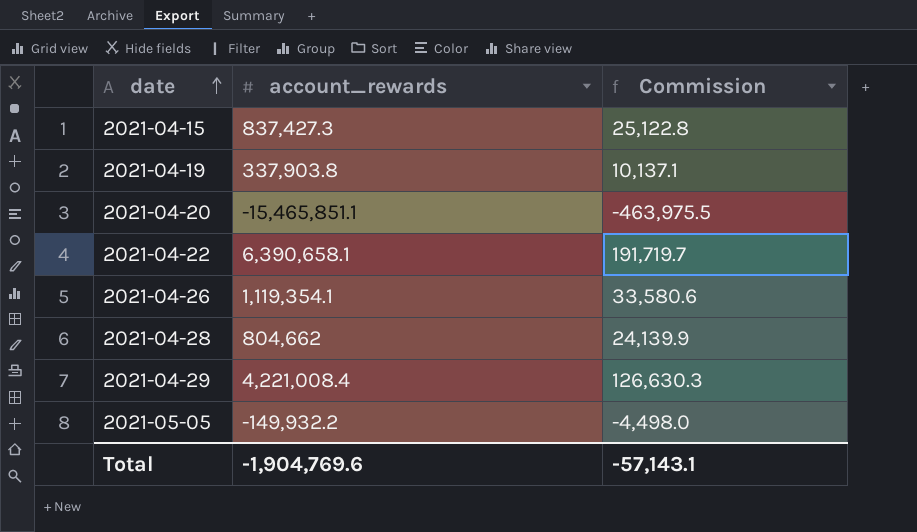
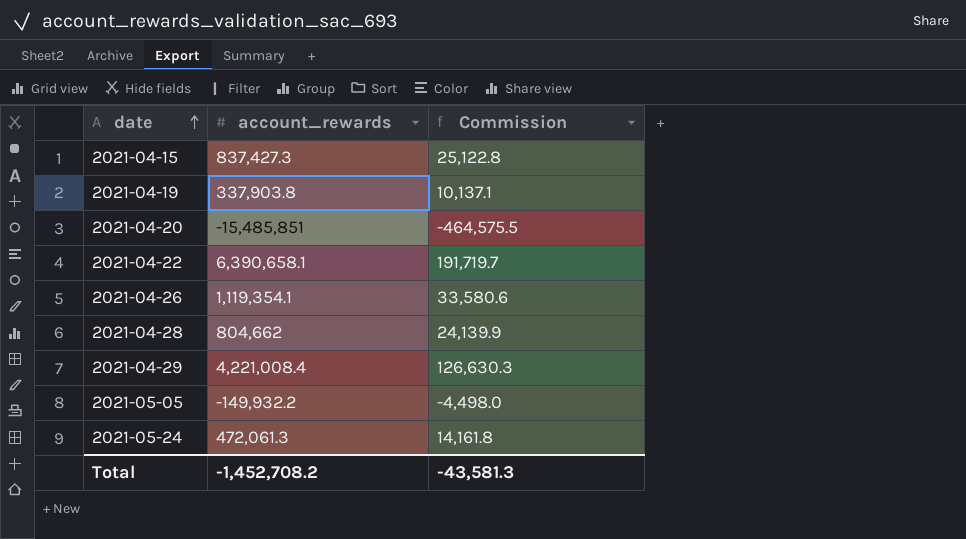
2021-04-20 | account_rewards: -15,465,851.1 -> -15,485,851
2021-04-20 | Commission: -463,975.5 -> -464,575.5
row 2021-05-24: none -> 472,061.3 | 14,161.8
Total | account_rewards: -1,904,769.6 -> -1,452,708.2
Total | Commission: -57,143.1 -> -43,581.3

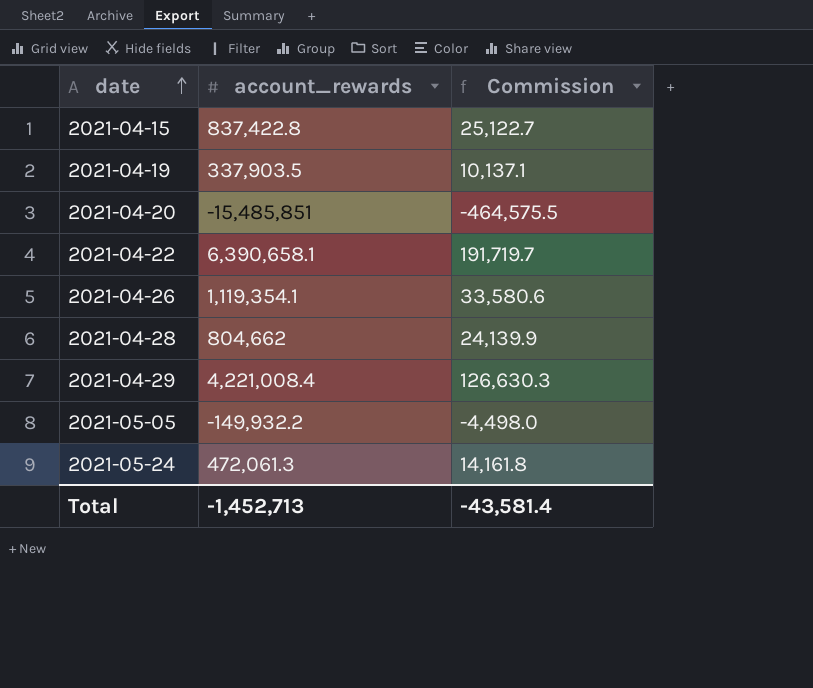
2021-04-15 | account_rewards: 837,427.3 -> 837,422.8
2021-04-15 | Commission: 25,122.8 -> 25,122.7
2021-04-19 | account_rewards: 337,903.8 -> 337,903.5
Total | account_rewards: -1,452,708.2 -> -1,452,713
Total | Commission: -43,581.3 -> -43,581.4

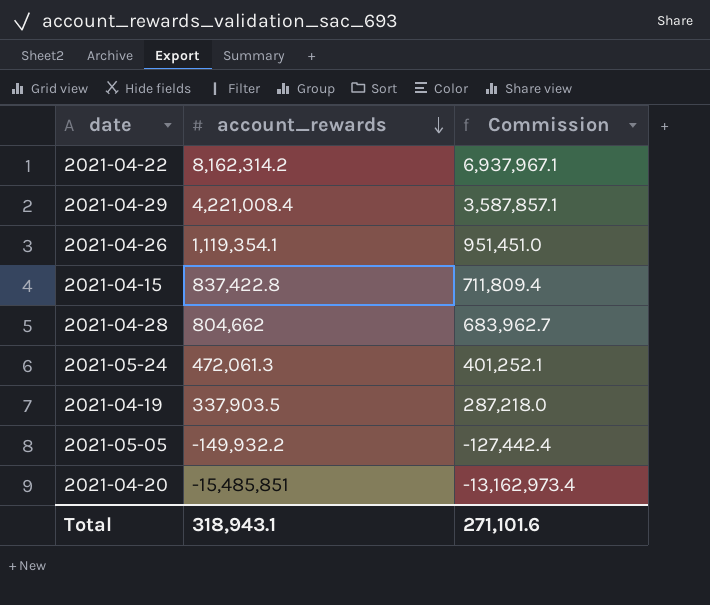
row order: date ascending -> account_rewards descending
column Commission | formula: [account_rewards] * 0.03 -> [account_rewards] * 0.85
2021-04-22 | account_rewards: 6,390,658.1 -> 8,162,314.2
Total | account_rewards: -1,452,713 -> 318,943.1
Total | Commission: -43,581.4 -> 271,101.6

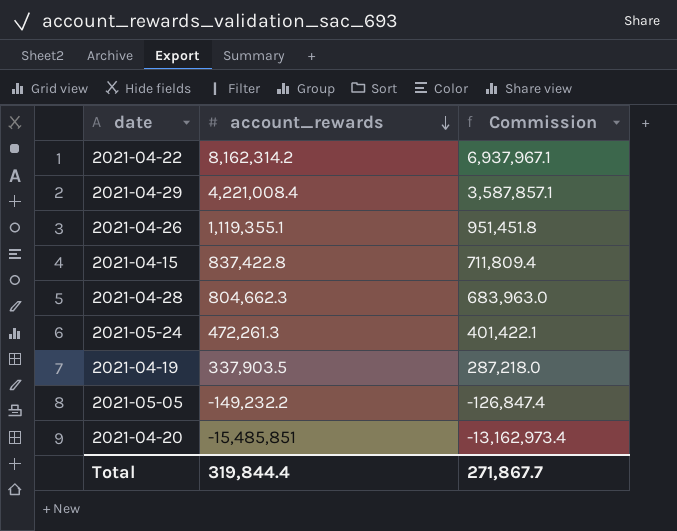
2021-04-26 | account_rewards: 1,119,354.1 -> 1,119,355.1
2021-04-26 | Commission: 951,451.0 -> 951,451.8
2021-04-28 | account_rewards: 804,662 -> 804,662.3
2021-04-28 | Commission: 683,962.7 -> 683,963.0
2021-05-24 | account_rewards: 472,061.3 -> 472,261.3
2021-05-24 | Commission: 401,252.1 -> 401,422.1
2021-05-05 | account_rewards: -149,932.2 -> -149,232.2
2021-05-05 | Commission: -127,442.4 -> -126,847.4
Total | account_rewards: 318,943.1 -> 319,844.4
Total | Commission: 271,101.6 -> 271,867.7

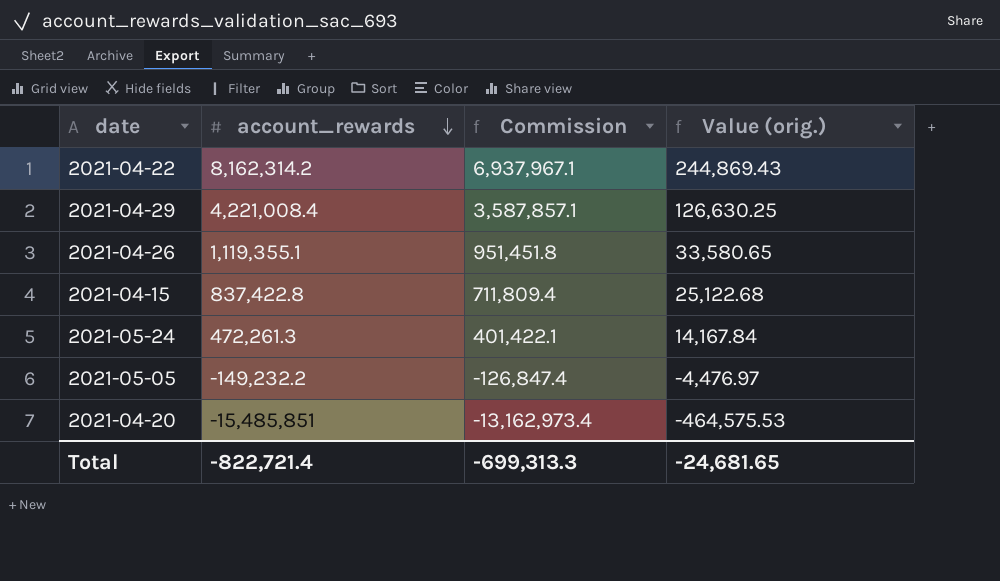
column Value (orig.) | formula: none -> [account_rewards] * 0.03
row 2021-04-28: 804,662.3 | 683,963.0 -> none
row 2021-04-19: 337,903.5 | 287,218.0 -> none
Total | account_rewards: 319,844.4 -> -822,721.4
Total | Commission: 271,867.7 -> -699,313.3

